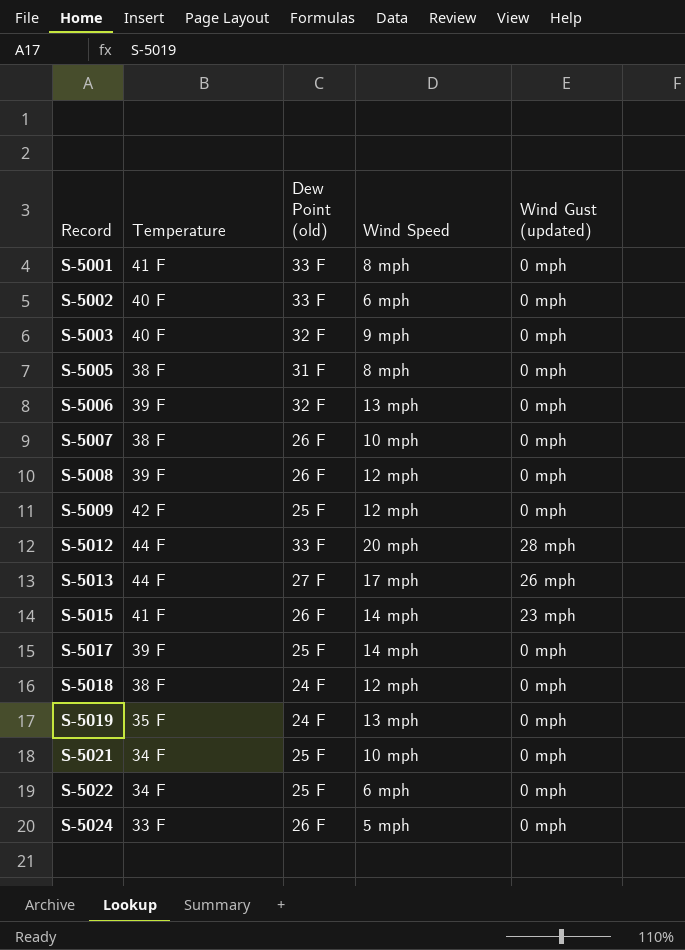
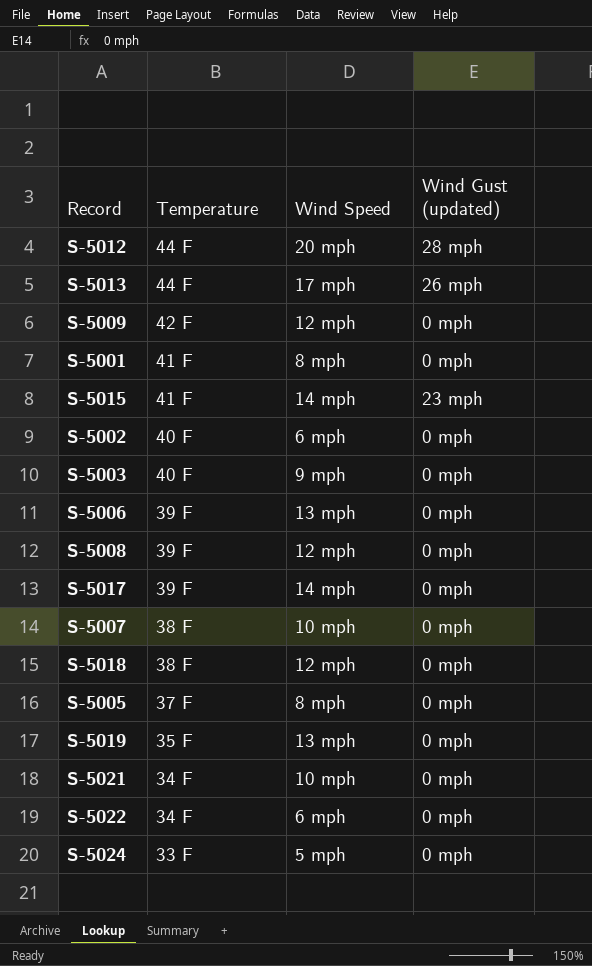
row order: Record ascending -> Temperature descending
column Dew Point (old) | position: 3 -> none
S-5005 | Temperature: 38 F -> 37 F

